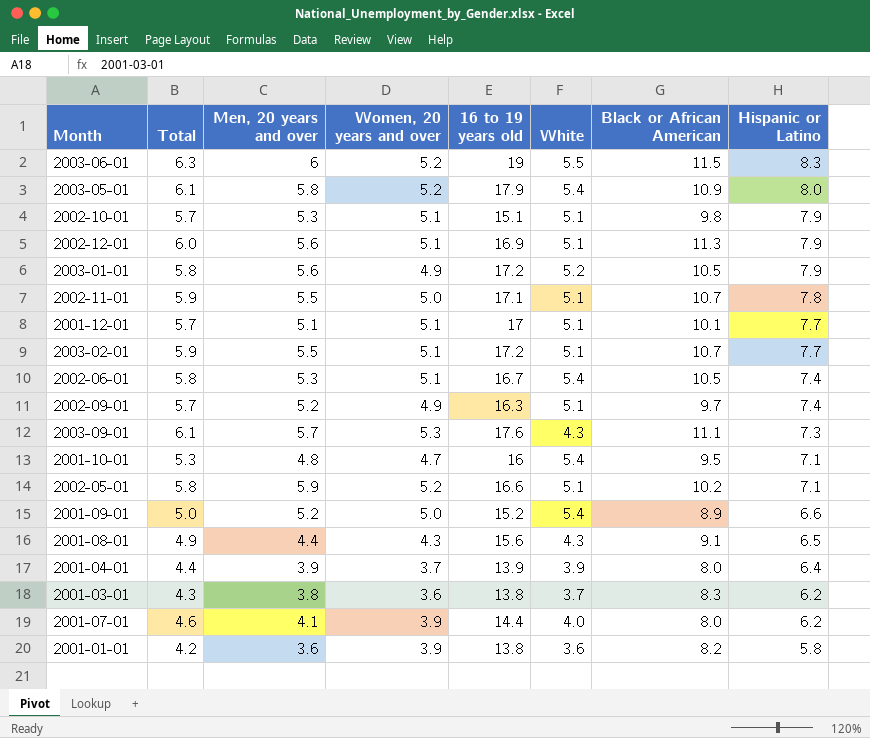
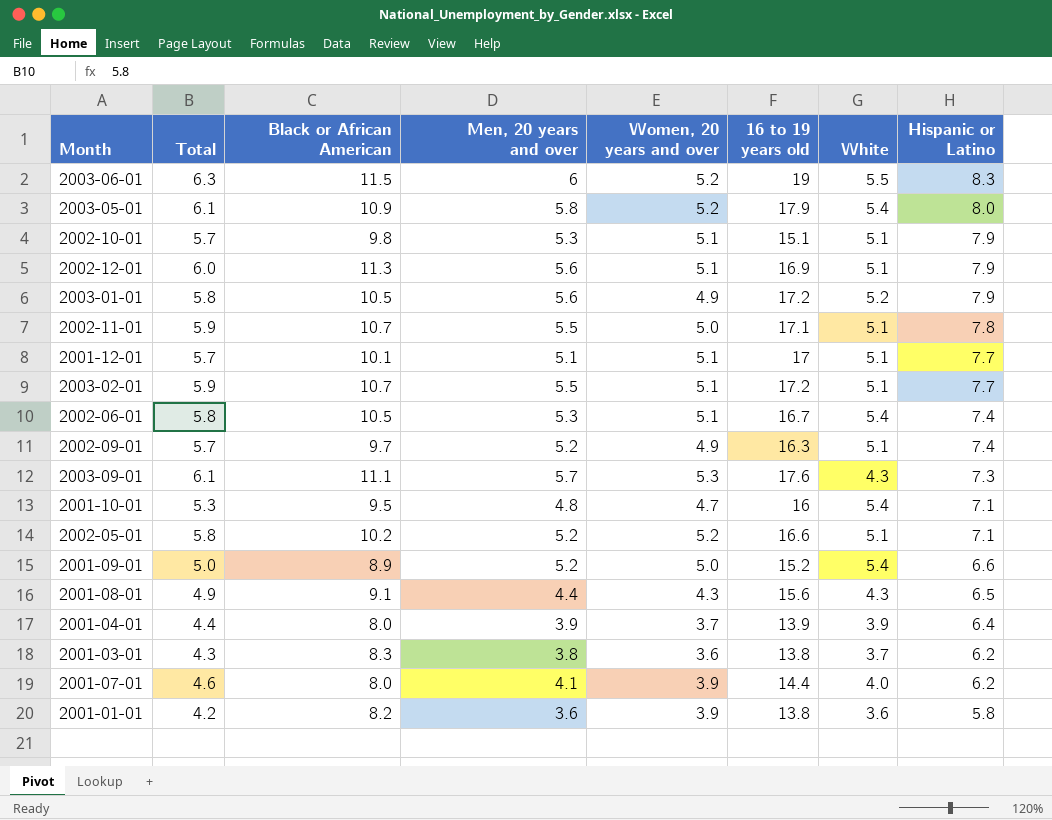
column Black or African American | position: 7 -> 3
2002-05-01 | Men, 20 years and over: 5.9 -> 5.2

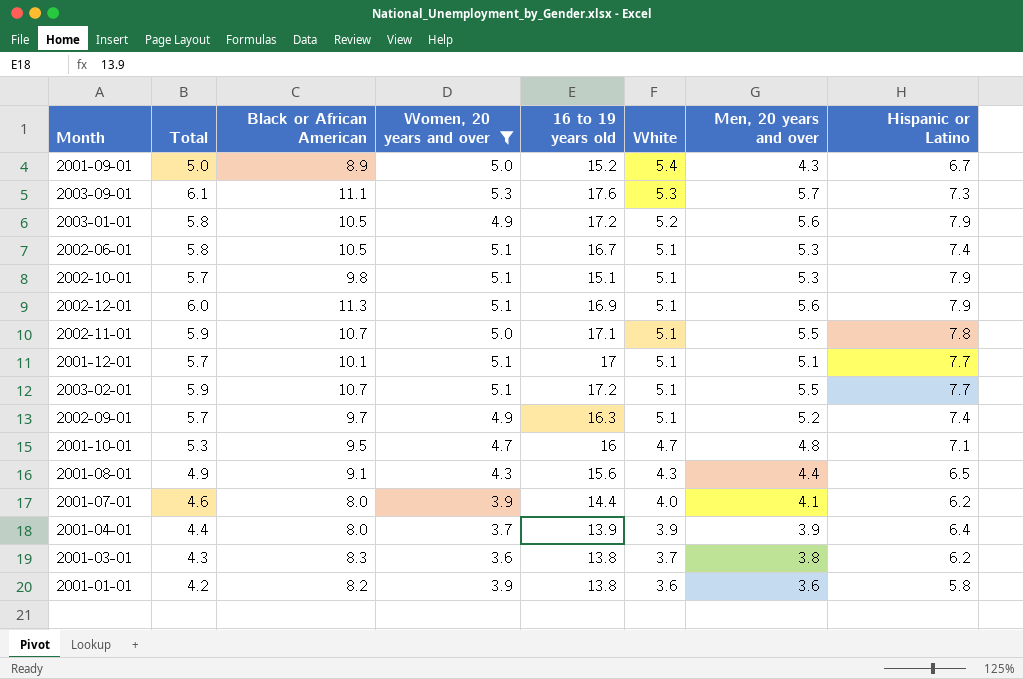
filter: none -> Women, 20 years and over != 5.2
row order: Hispanic or Latino descending -> White descending
column Men, 20 years and over | position: 4 -> 7
2001-09-01 | Men, 20 years and over: 5.2 -> 4.3
2001-09-01 | Hispanic or Latino: 6.6 -> 6.7
2003-09-01 | White: 4.3 -> 5.3
2002-06-01 | White: 5.4 -> 5.1
2001-10-01 | White: 5.4 -> 4.7

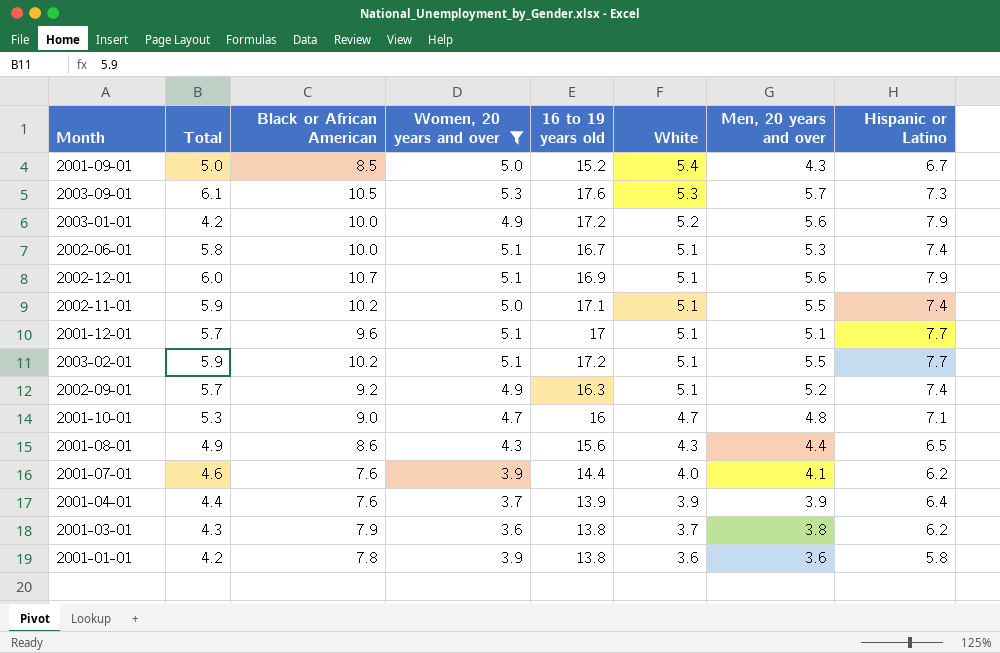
row 2002-10-01: 5.7 | 9.8 | 5.1 | 15.1 | 5.1 | 5.3 | 7.9 -> none
2001-09-01 | Black or African American: 8.9 -> 8.5
2003-09-01 | Black or African American: 11.1 -> 10.5
2003-01-01 | Total: 5.8 -> 4.2
2003-01-01 | Black or African American: 10.5 -> 10.0
2002-06-01 | Black or African American: 10.5 -> 10.0
2002-12-01 | Black or African American: 11.3 -> 10.7
2002-11-01 | Black or African American: 10.7 -> 10.2
2002-11-01 | Hispanic or Latino: 7.8 -> 7.4
2001-12-01 | Black or African American: 10.1 -> 9.6
2003-02-01 | Black or African American: 10.7 -> 10.2
2002-09-01 | Black or African American: 9.7 -> 9.2
2001-10-01 | Black or African American: 9.5 -> 9.0
2001-08-01 | Black or African American: 9.1 -> 8.6
2001-07-01 | Black or African American: 8.0 -> 7.6
2001-04-01 | Black or African American: 8.0 -> 7.6
2001-03-01 | Black or African American: 8.3 -> 7.9
2001-01-01 | Black or African American: 8.2 -> 7.8

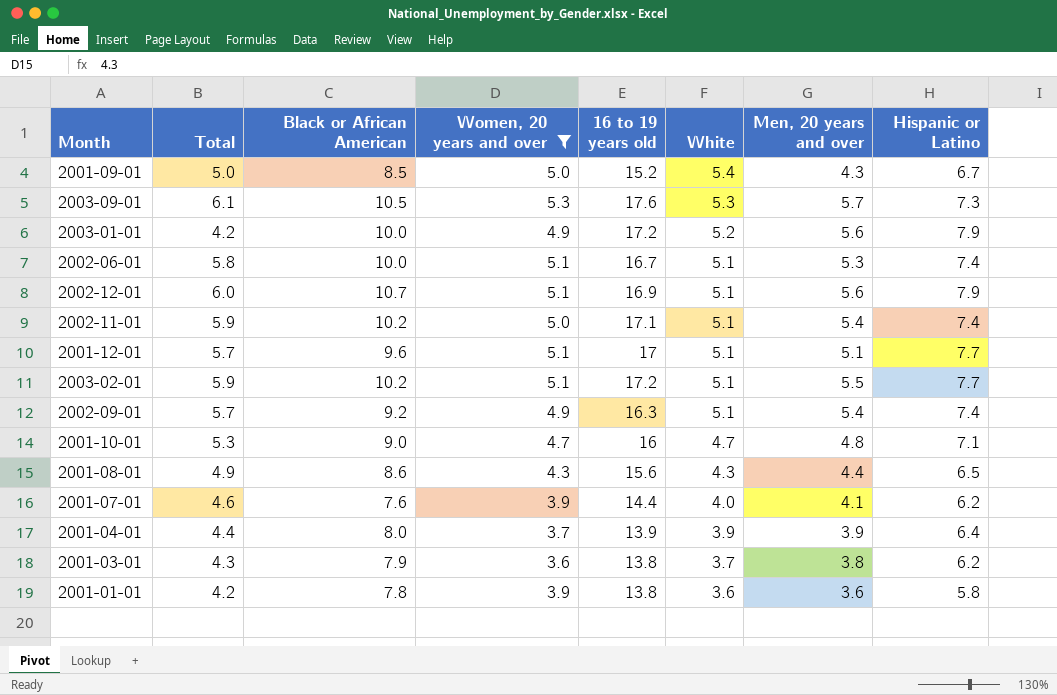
2002-11-01 | Men, 20 years and over: 5.5 -> 5.4
2002-09-01 | Men, 20 years and over: 5.2 -> 5.4
2001-04-01 | Black or African American: 7.6 -> 8.0

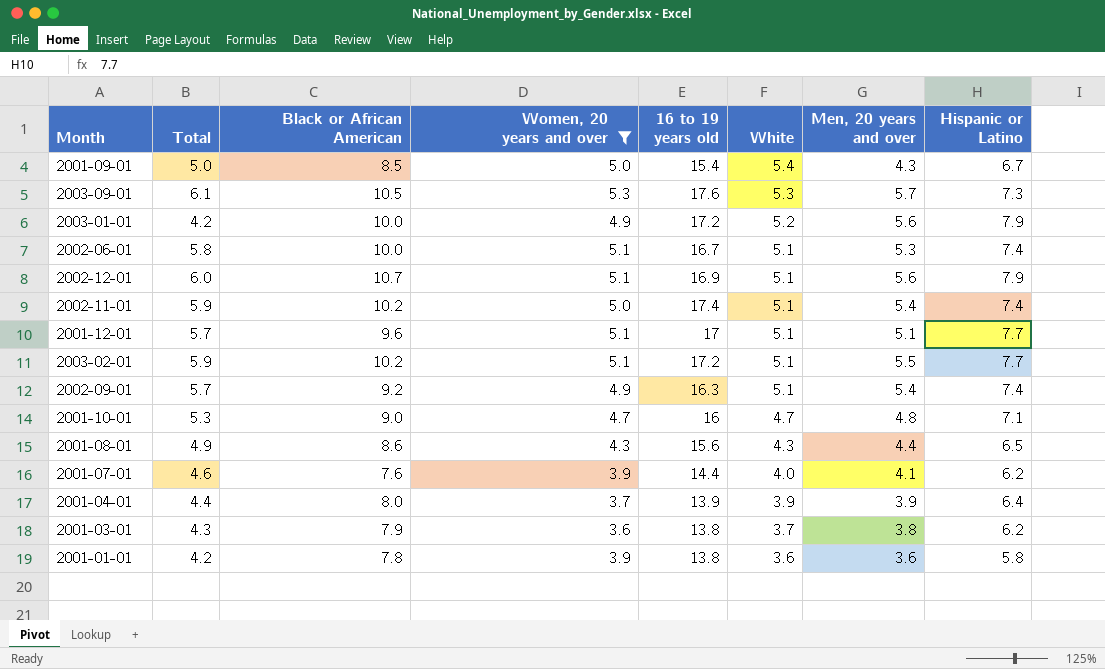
2001-09-01 | 16 to 19 years old: 15.2 -> 15.4
2002-11-01 | 16 to 19 years old: 17.1 -> 17.4

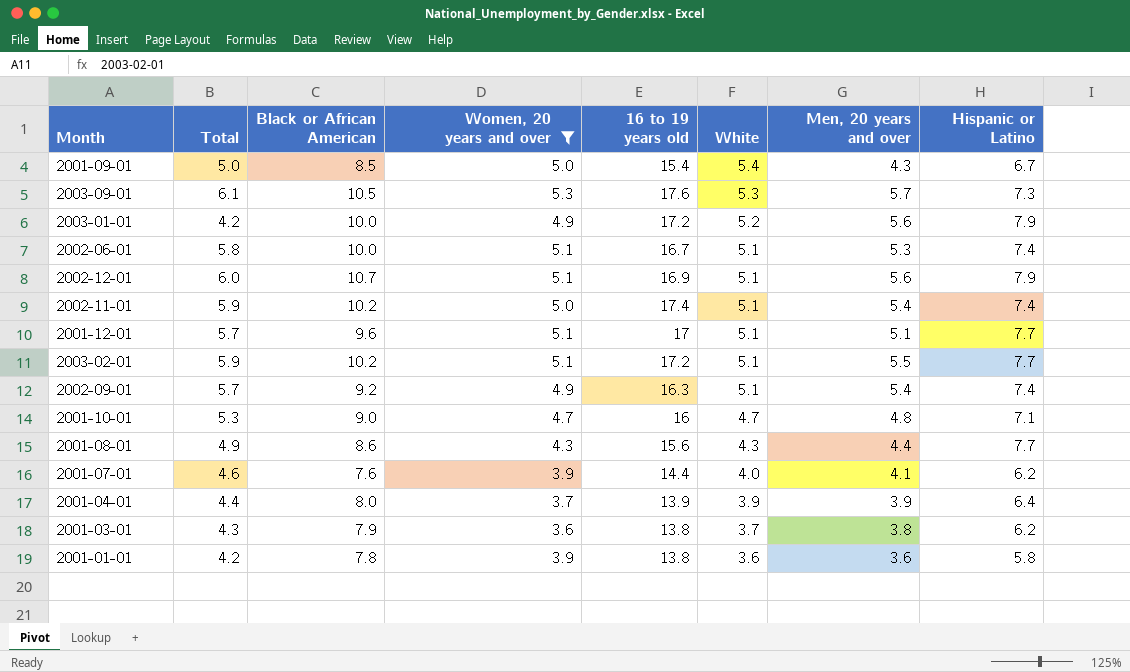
2001-08-01 | Hispanic or Latino: 6.5 -> 7.7

